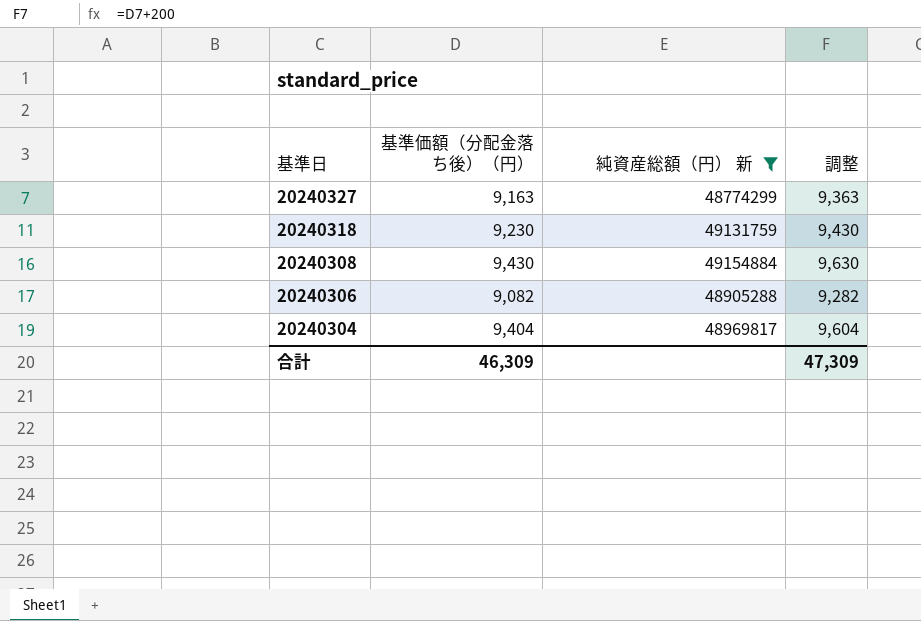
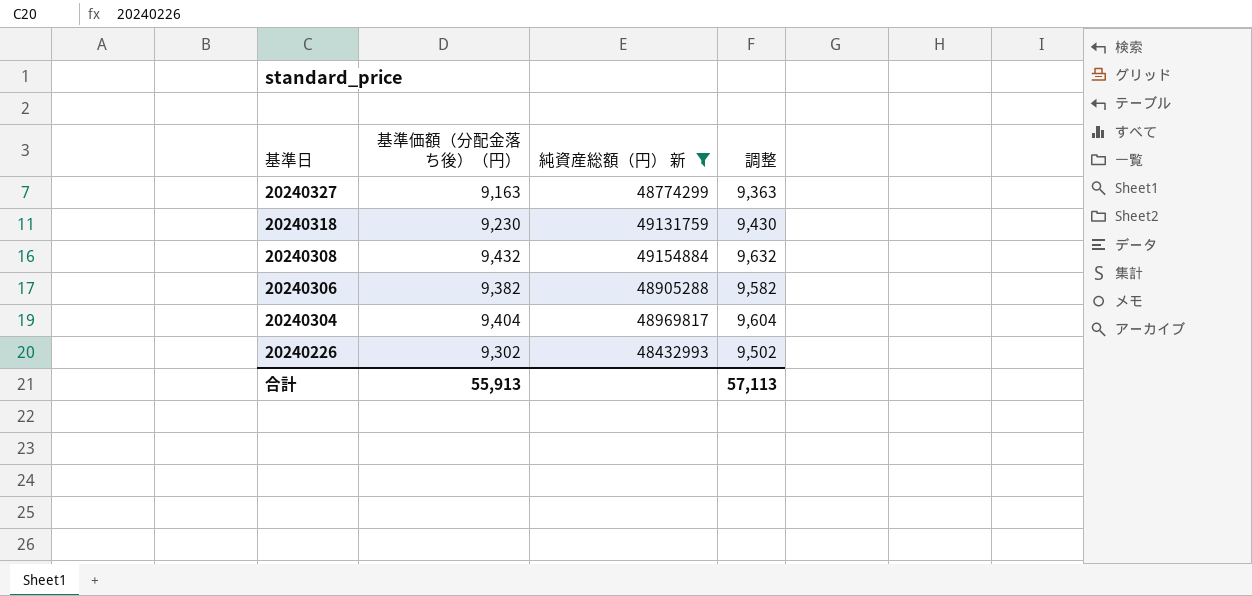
20240308 | 基準価額（分配金落ち後）（円）: 9,430 -> 9,432
20240308 | 調整: 9,630 -> 9,632
20240306 | 基準価額（分配金落ち後）（円）: 9,082 -> 9,382
20240306 | 調整: 9,282 -> 9,582
row 20240226: none -> 9,302 | 48432993 | 9,502
合計 | 基準価額（分配金落ち後）（円）: 46,309 -> 55,913
合計 | 調整: 47,309 -> 57,113

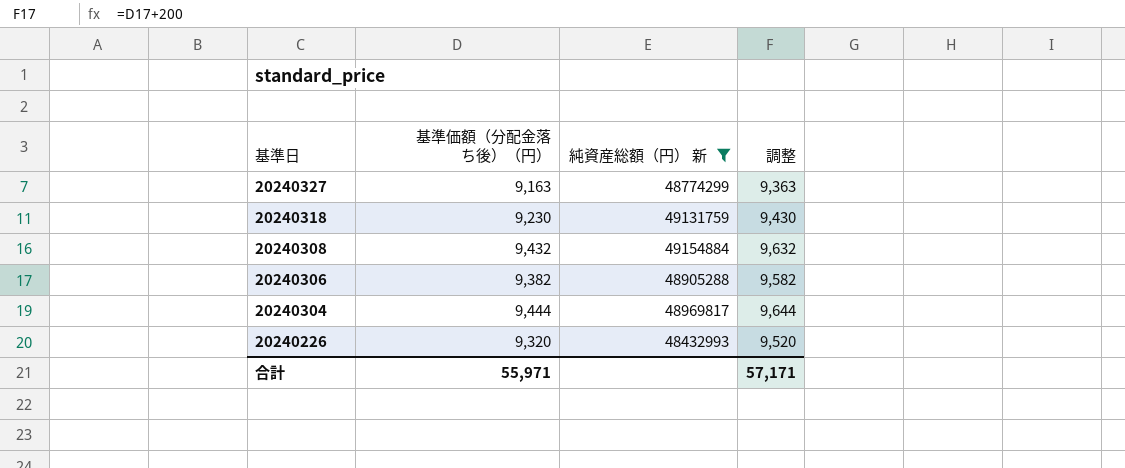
20240304 | 基準価額（分配金落ち後）（円）: 9,404 -> 9,444
20240304 | 調整: 9,604 -> 9,644
20240226 | 基準価額（分配金落ち後）（円）: 9,302 -> 9,320
20240226 | 調整: 9,502 -> 9,520
合計 | 基準価額（分配金落ち後）（円）: 55,913 -> 55,971
合計 | 調整: 57,113 -> 57,171

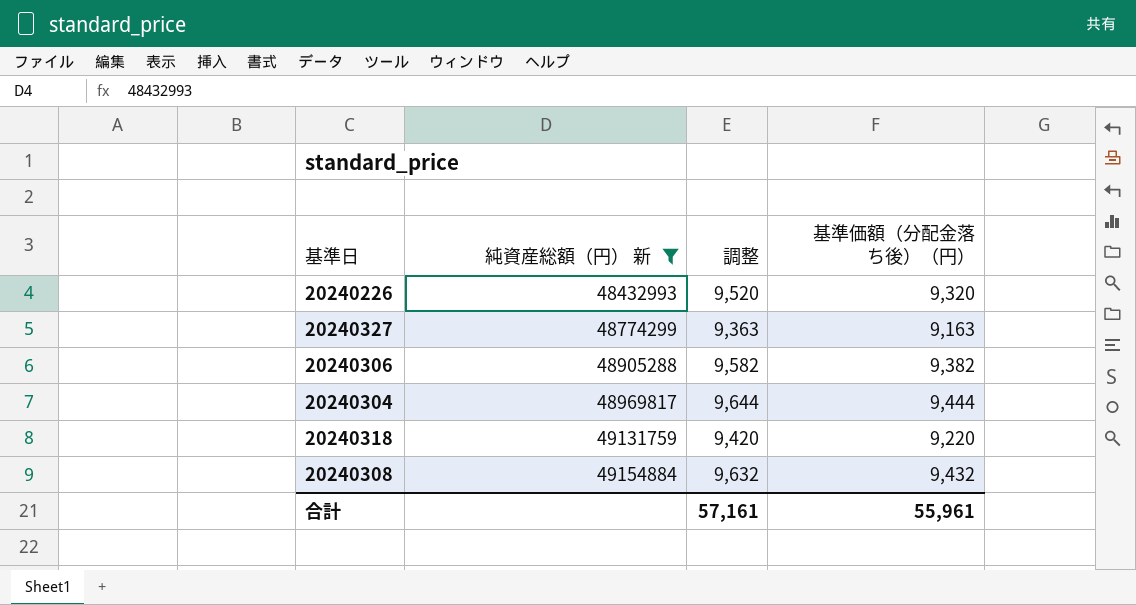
row order: 基準日 descending -> 純資産総額（円） 新 ascending
column 基準価額（分配金落ち後）（円） | position: 2 -> 4
20240318 | 調整: 9,430 -> 9,420
20240318 | 基準価額（分配金落ち後）（円）: 9,230 -> 9,220
合計 | 調整: 57,171 -> 57,161
合計 | 基準価額（分配金落ち後）（円）: 55,971 -> 55,961

